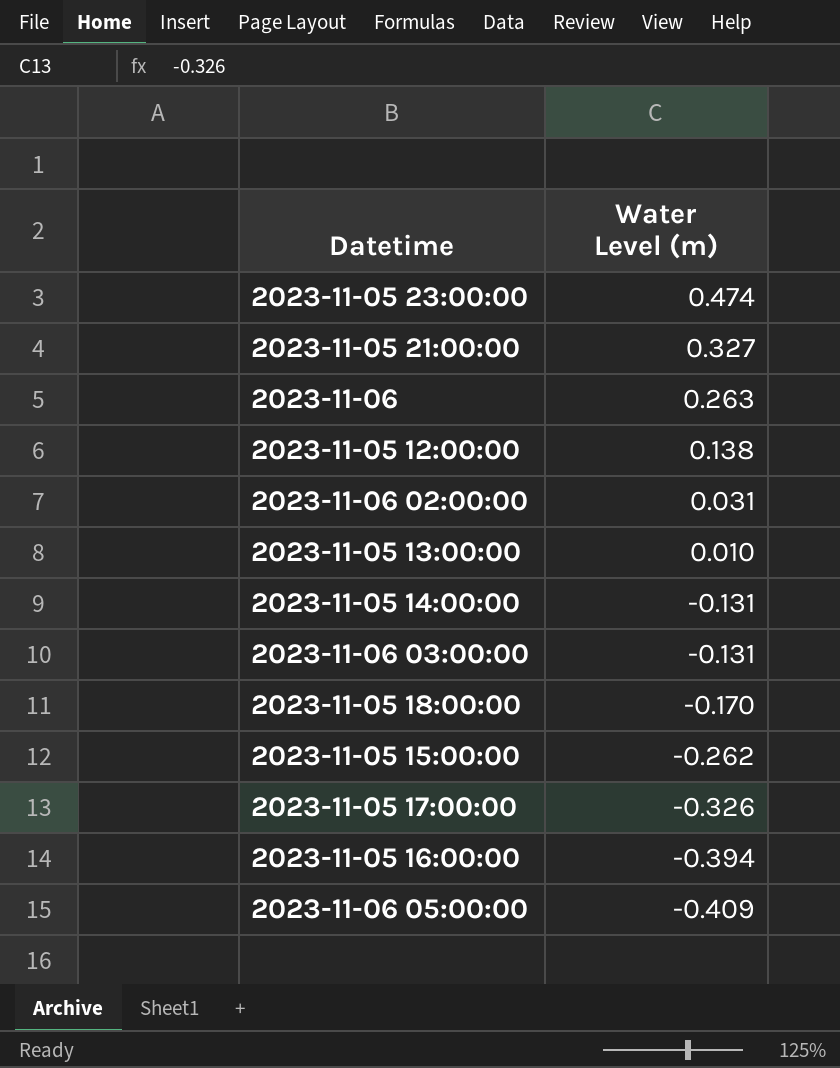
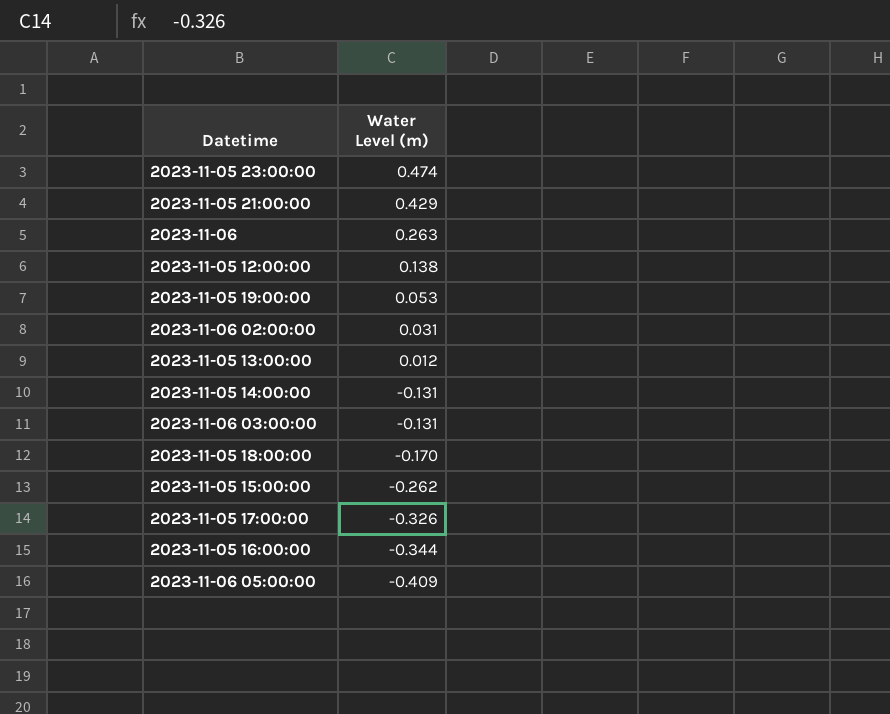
2023-11-05 21:00:00 | Water Level (m): 0.327 -> 0.429
row 2023-11-05 19:00:00: none -> 0.053
2023-11-05 13:00:00 | Water Level (m): 0.010 -> 0.012
2023-11-05 16:00:00 | Water Level (m): -0.394 -> -0.344

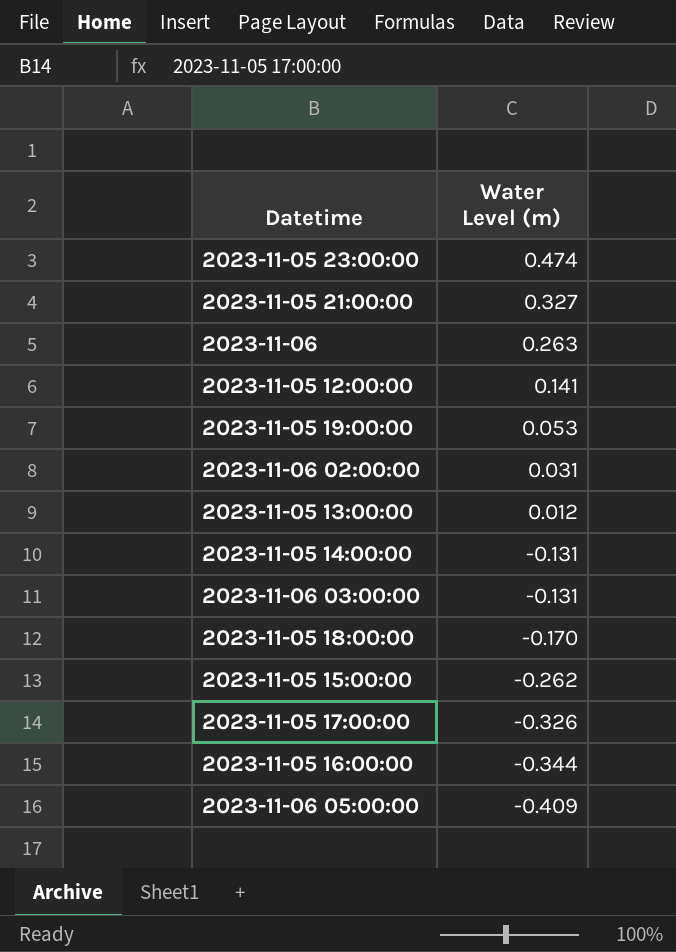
2023-11-05 21:00:00 | Water Level (m): 0.429 -> 0.327
2023-11-05 12:00:00 | Water Level (m): 0.138 -> 0.141

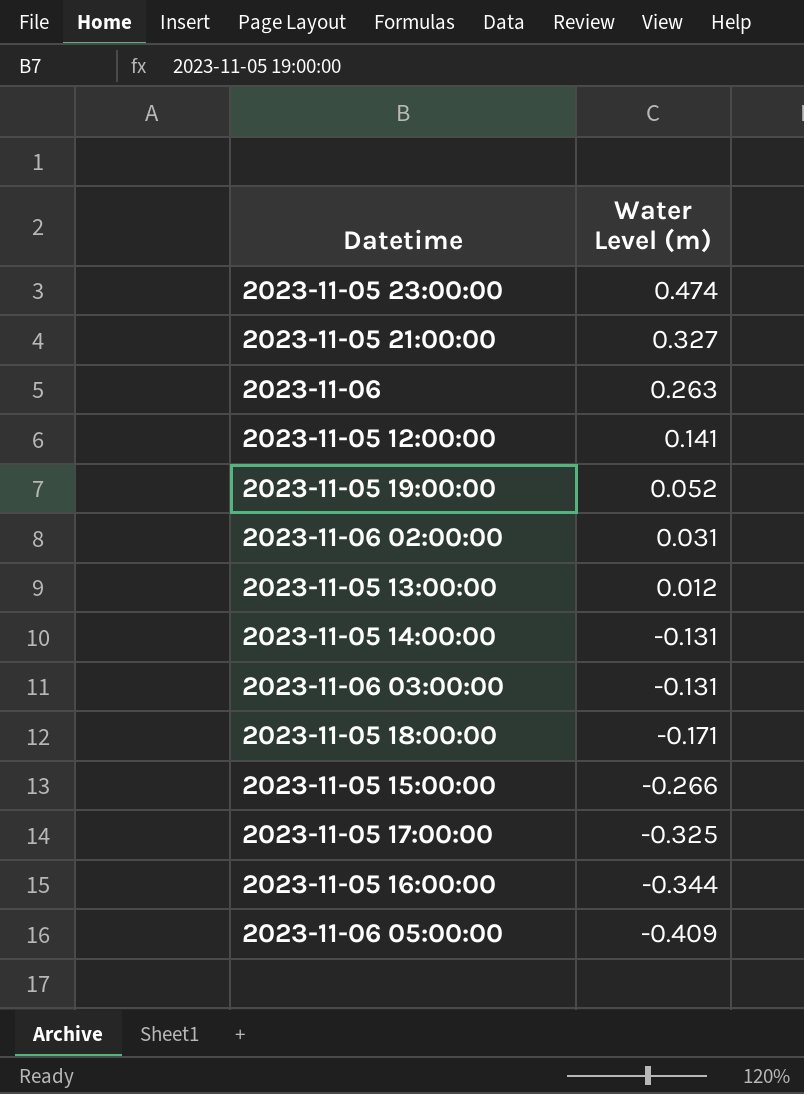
2023-11-05 19:00:00 | Water Level (m): 0.053 -> 0.052
2023-11-05 18:00:00 | Water Level (m): -0.170 -> -0.171
2023-11-05 15:00:00 | Water Level (m): -0.262 -> -0.266
2023-11-05 17:00:00 | Water Level (m): -0.326 -> -0.325

